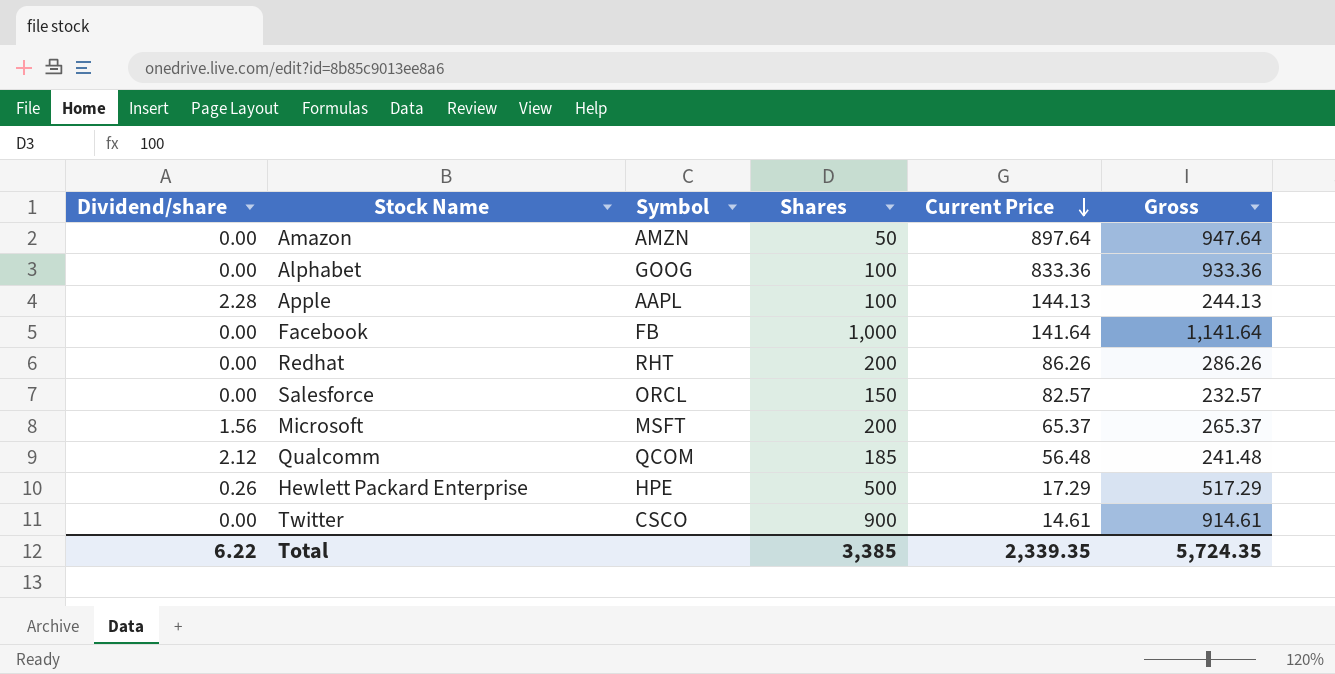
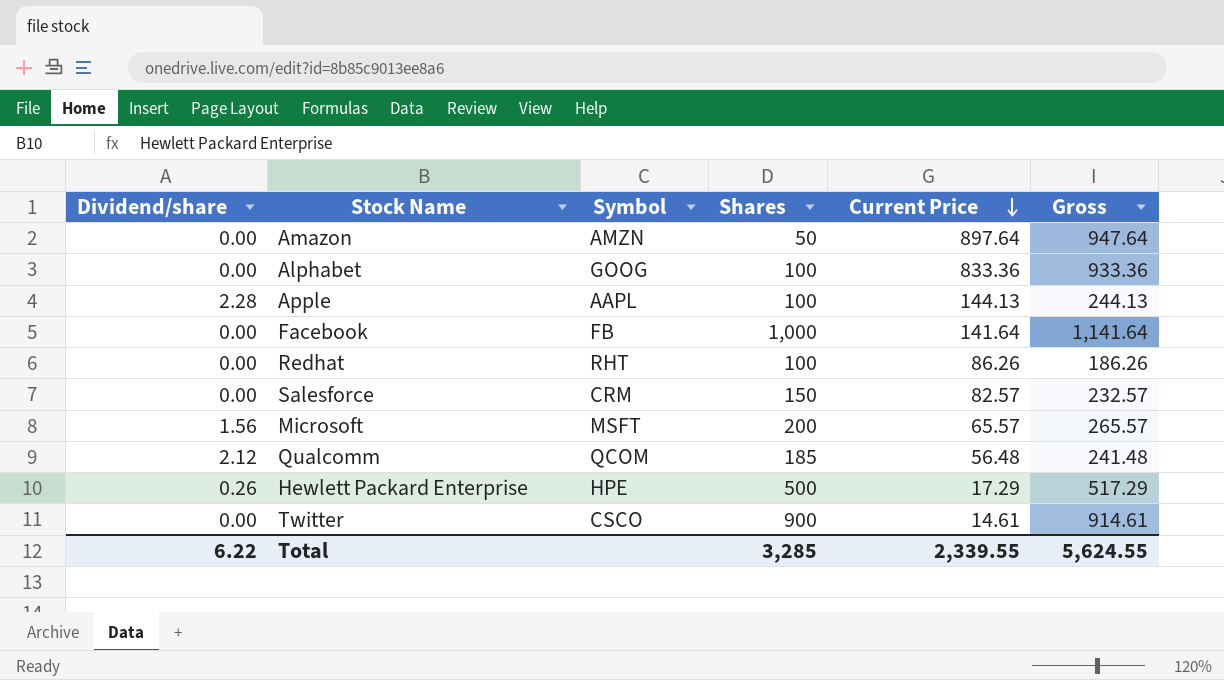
Redhat | Shares: 200 -> 100
Redhat | Gross: 286.26 -> 186.26
Salesforce | Symbol: ORCL -> CRM
Microsoft | Current Price: 65.37 -> 65.57
Microsoft | Gross: 265.37 -> 265.57
Total | Shares: 3,385 -> 3,285
Total | Current Price: 2,339.35 -> 2,339.55
Total | Gross: 5,724.35 -> 5,624.55

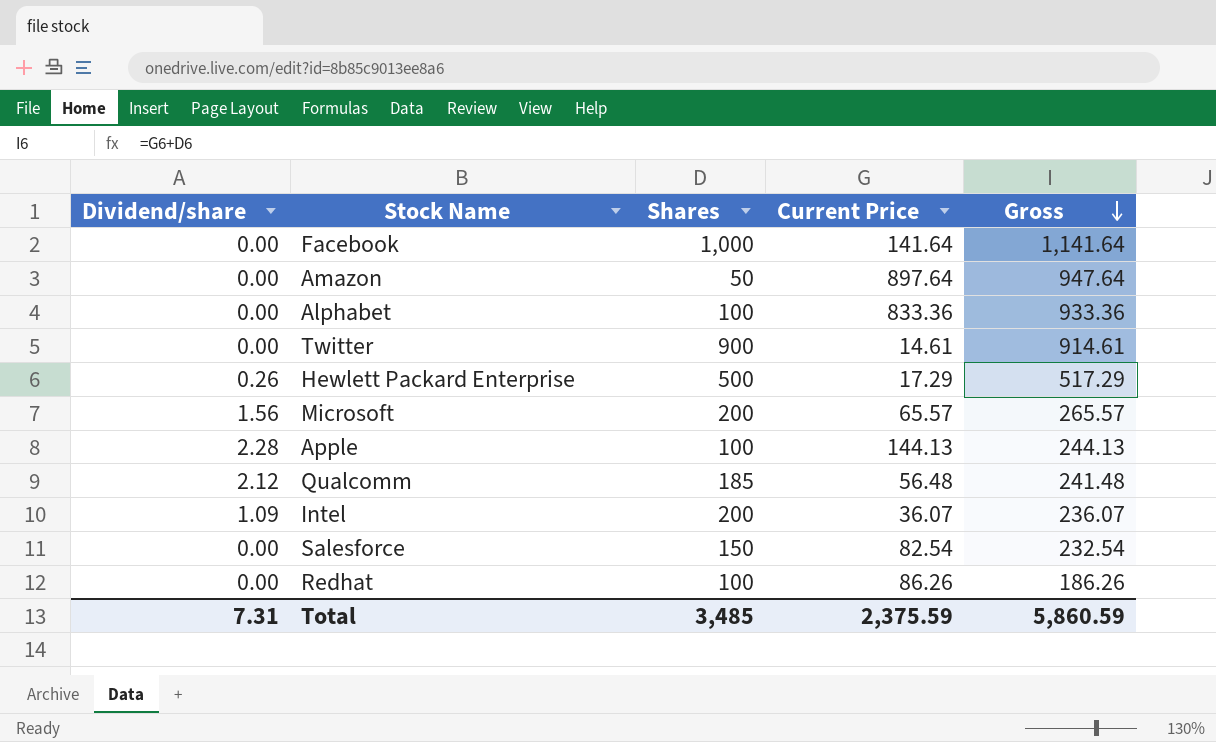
row order: Current Price descending -> Gross descending
column Symbol | position: 3 -> none
row Intel: none -> 1.09 | 200 | 36.07 | 236.07
Salesforce | Current Price: 82.57 -> 82.54
Salesforce | Gross: 232.57 -> 232.54
Total | Dividend/share: 6.22 -> 7.31
Total | Shares: 3,285 -> 3,485
Total | Current Price: 2,339.55 -> 2,375.59
Total | Gross: 5,624.55 -> 5,860.59

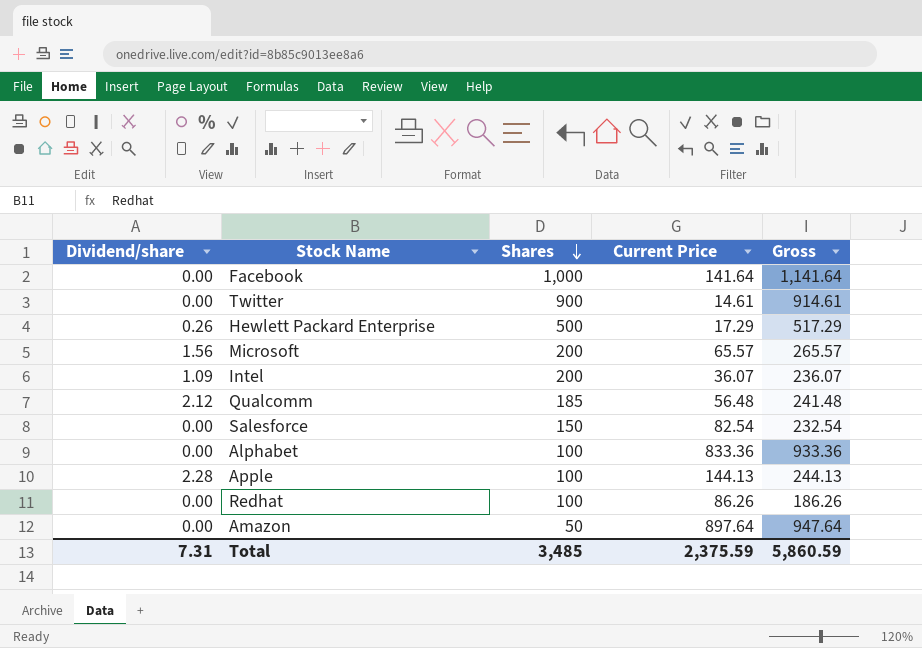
row order: Gross descending -> Shares descending

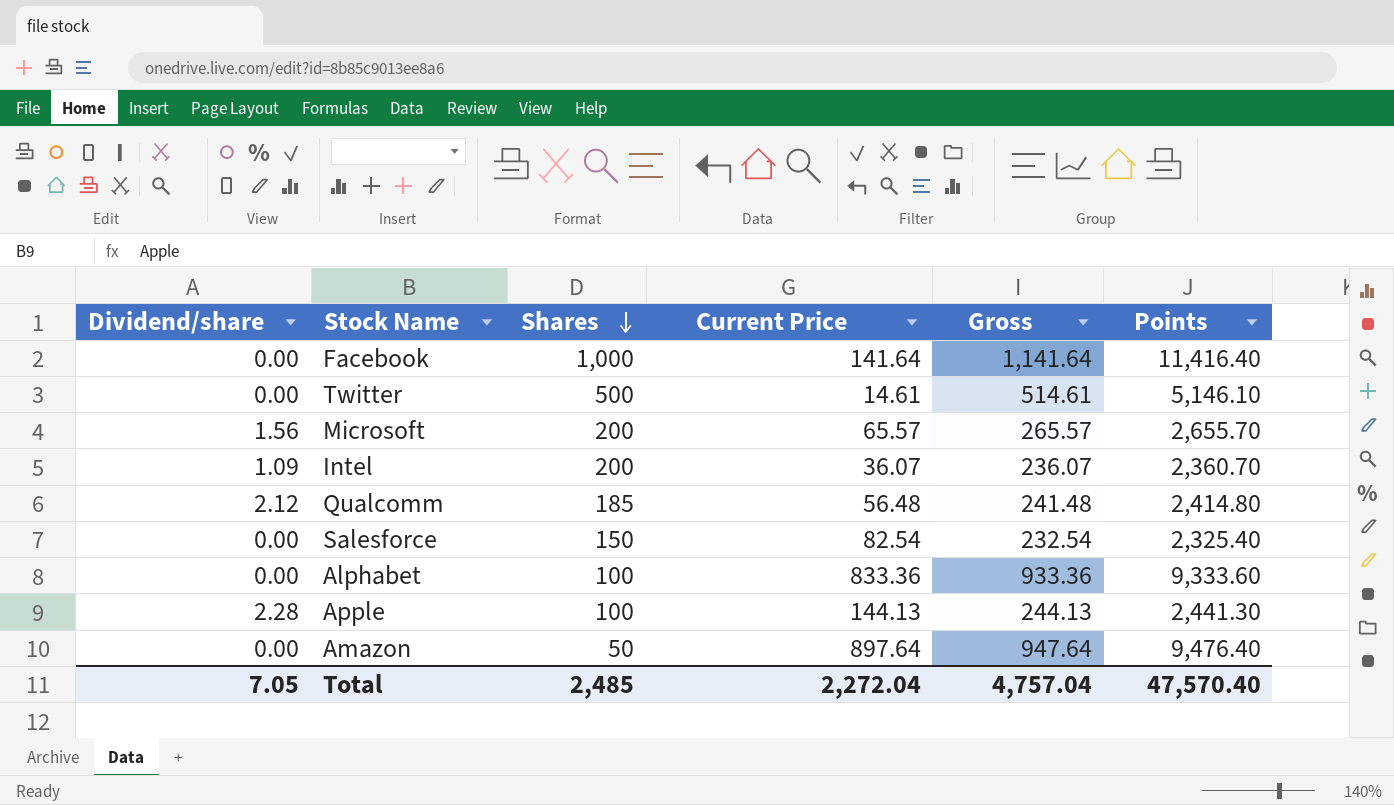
column Points | formula: none -> [Gross] * 10
row Hewlett Packard Enterprise: 0.26 | 500 | 17.29 | 517.29 -> none
row Redhat: 0.00 | 100 | 86.26 | 186.26 -> none
Twitter | Shares: 900 -> 500
Twitter | Gross: 914.61 -> 514.61
Total | Dividend/share: 7.31 -> 7.05
Total | Shares: 3,485 -> 2,485
Total | Current Price: 2,375.59 -> 2,272.04
Total | Gross: 5,860.59 -> 4,757.04

